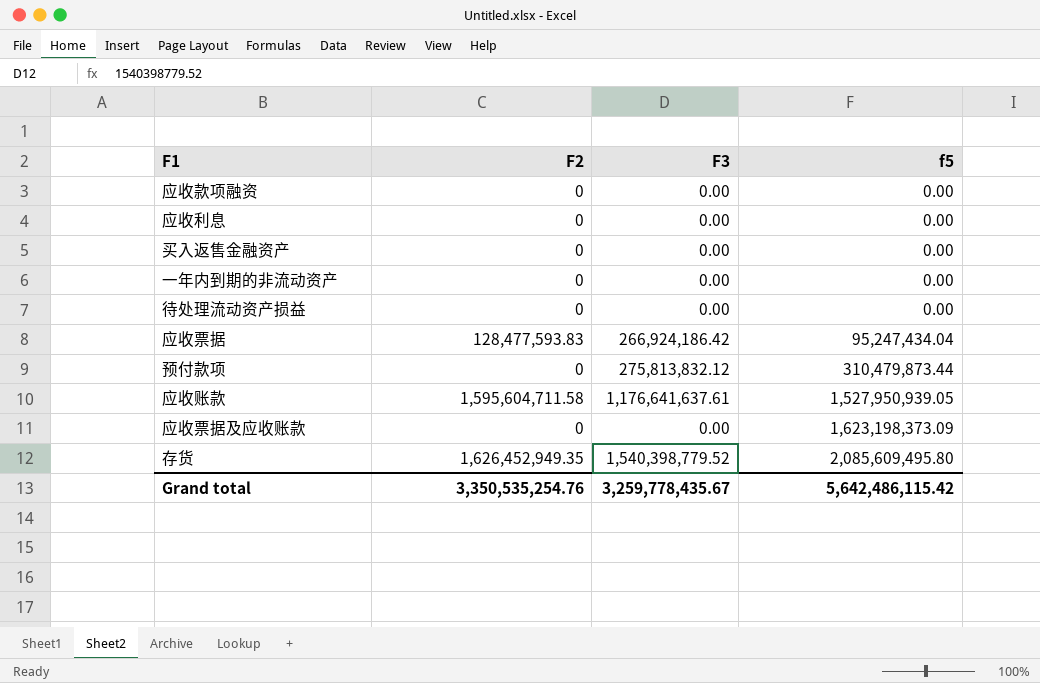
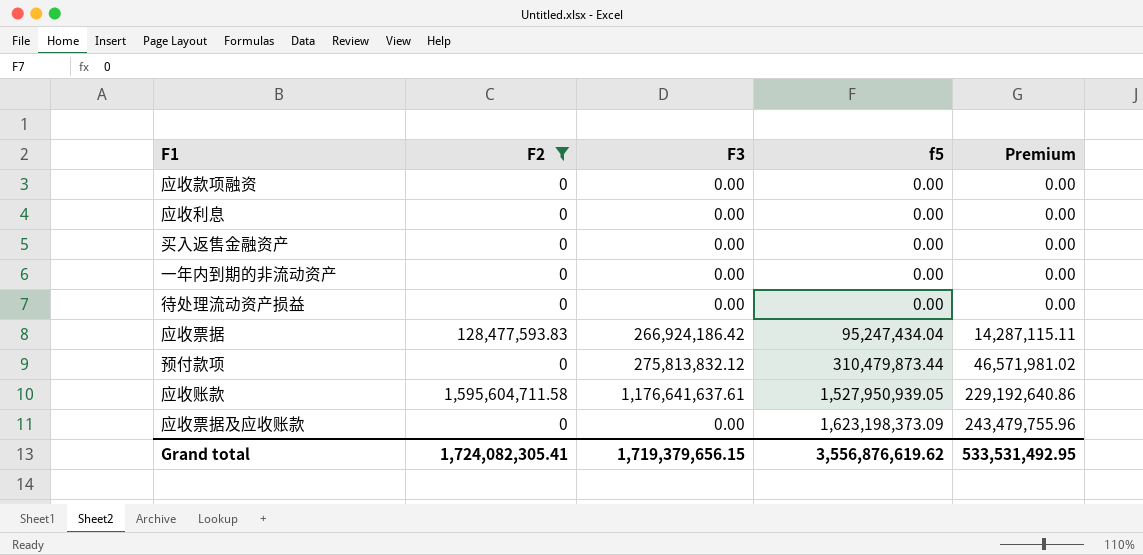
filter: none -> F2 != 1,626,452,949.35
column Premium | formula: none -> [f5] * 0.15
Grand total | F2: 3,350,535,254.76 -> 1,724,082,305.41
Grand total | F3: 3,259,778,435.67 -> 1,719,379,656.15
Grand total | f5: 5,642,486,115.42 -> 3,556,876,619.62

